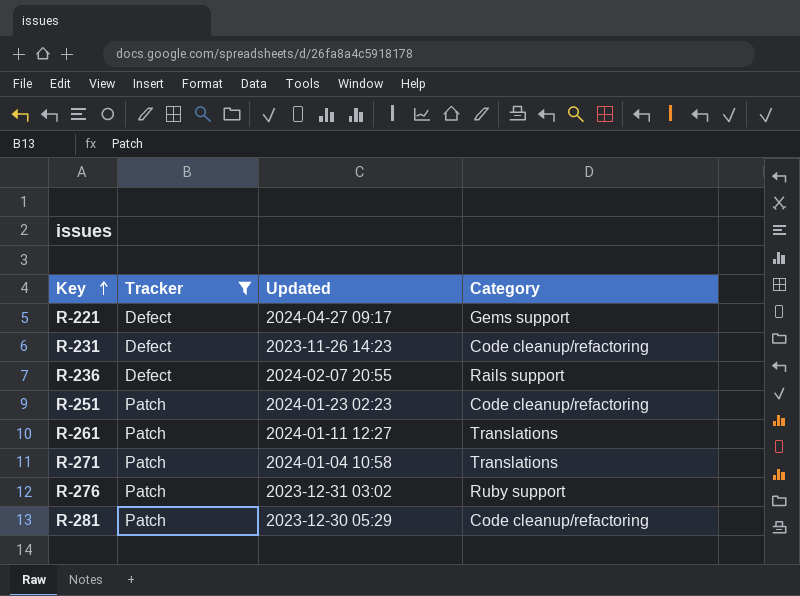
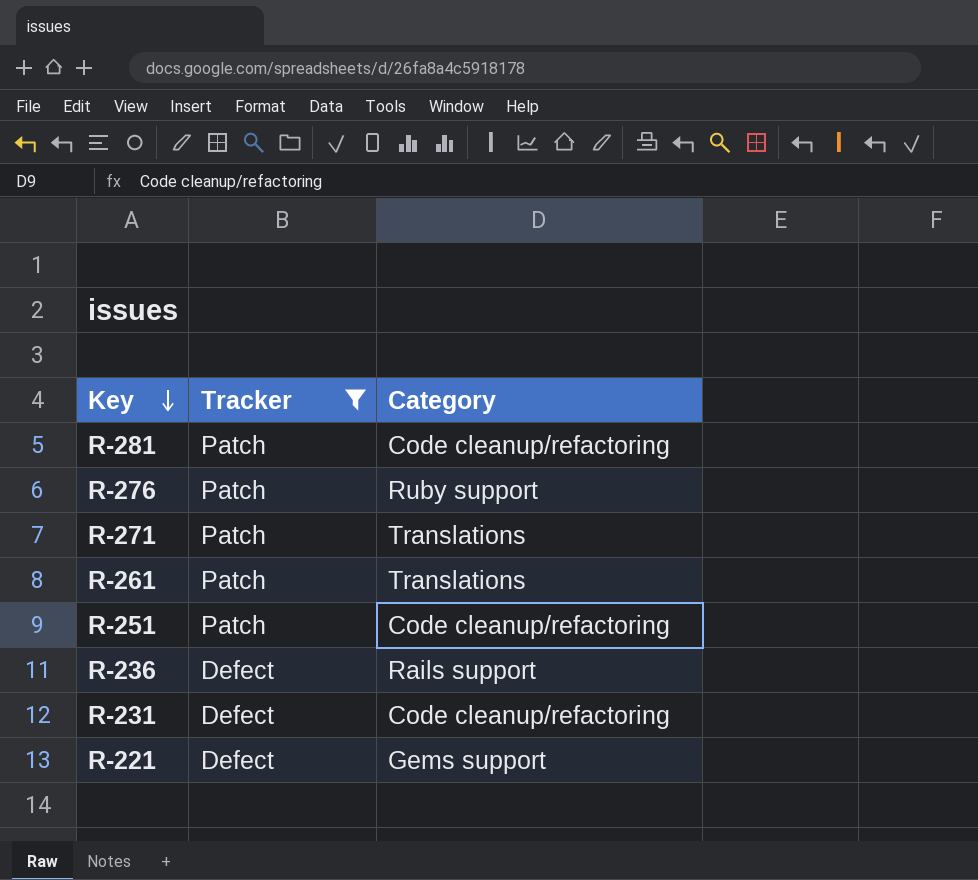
row order: Key ascending -> Key descending
column Updated | position: 3 -> none

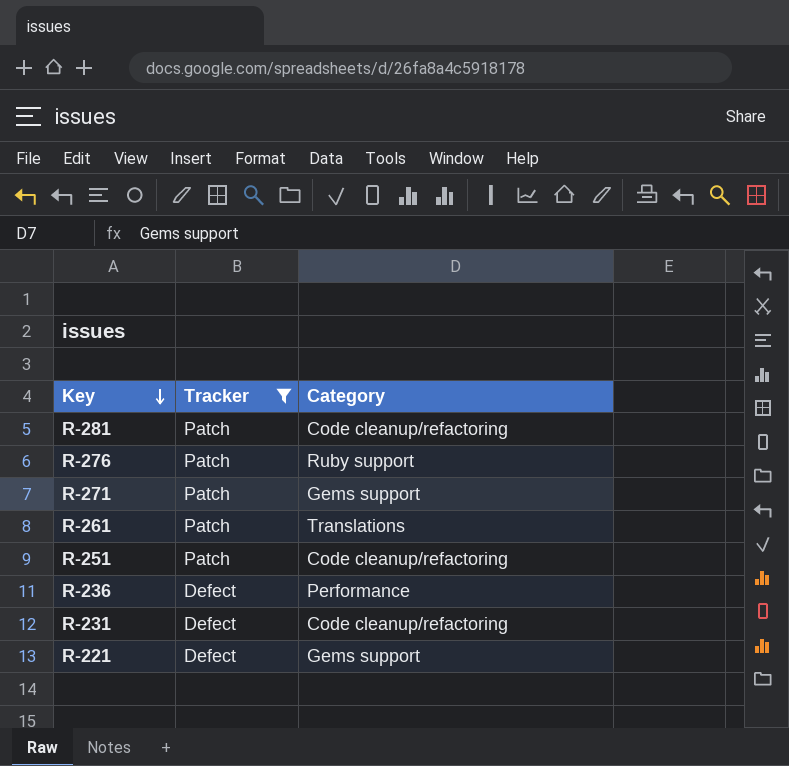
R-271 | Category: Translations -> Gems support
R-236 | Category: Rails support -> Performance

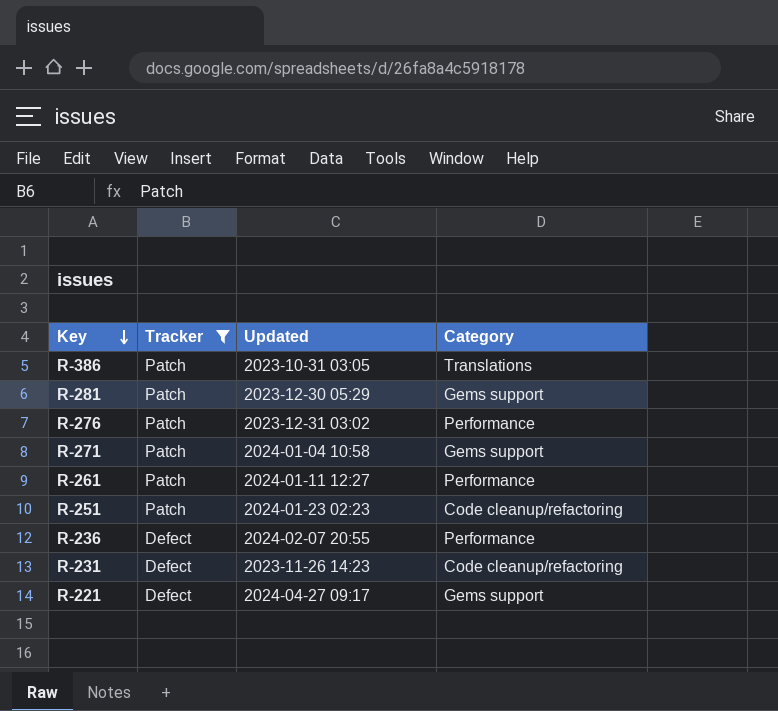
column Updated | position: none -> 3
row R-386: none -> Patch | 2023-10-31 03:05 | Translations
R-281 | Category: Code cleanup/refactoring -> Gems support
R-276 | Category: Ruby support -> Performance
R-261 | Category: Translations -> Performance

